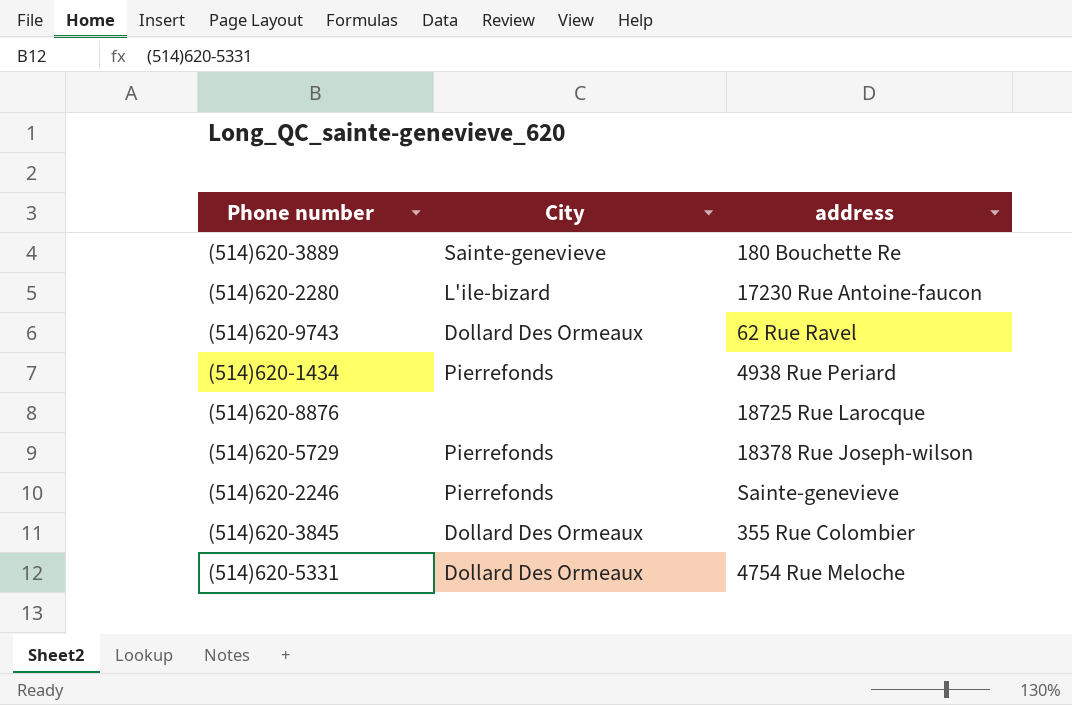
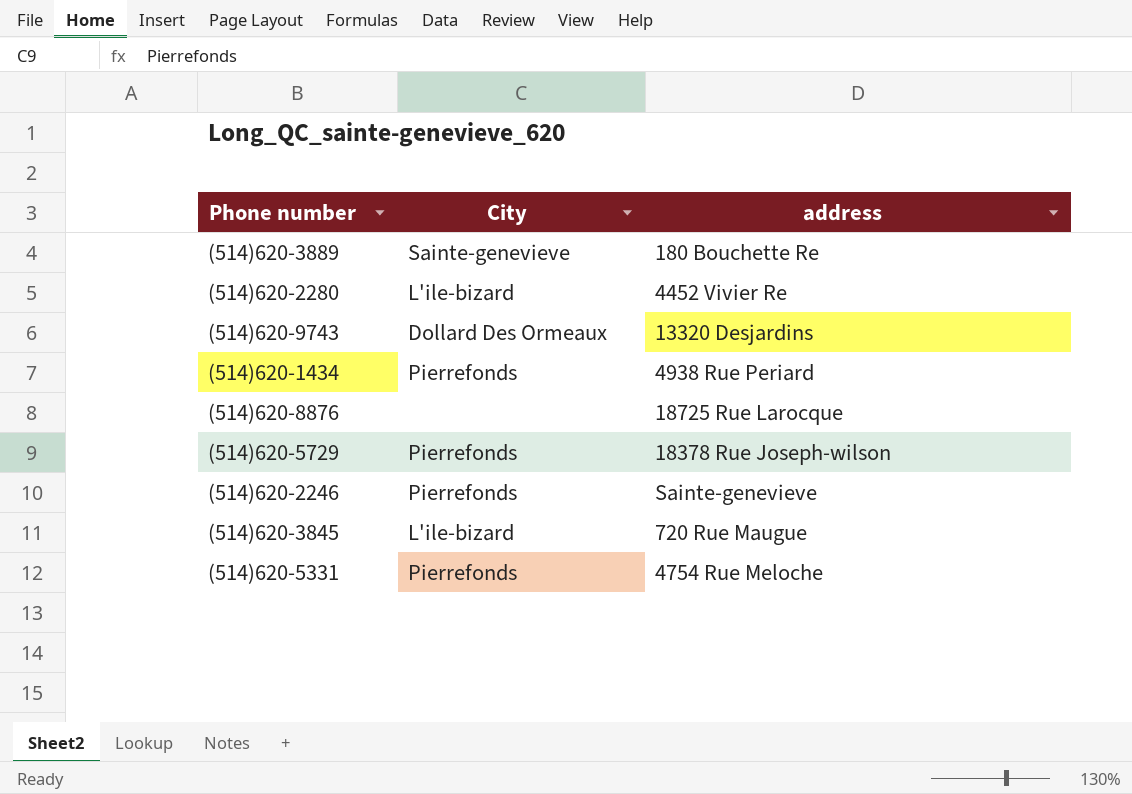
(514)620-2280 | address: 17230 Rue Antoine-faucon -> 4452 Vivier Re
(514)620-9743 | address: 62 Rue Ravel -> 13320 Desjardins
(514)620-3845 | City: Dollard Des Ormeaux -> L'ile-bizard
(514)620-3845 | address: 355 Rue Colombier -> 720 Rue Maugue
(514)620-5331 | City: Dollard Des Ormeaux -> Pierrefonds

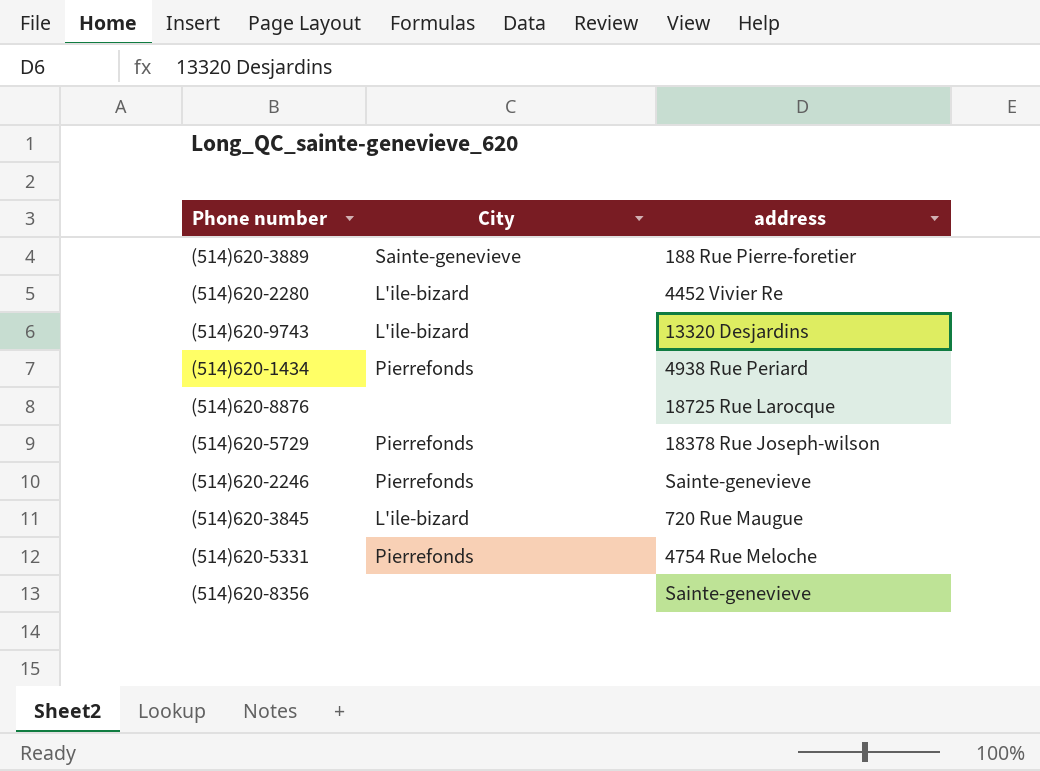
(514)620-3889 | address: 180 Bouchette Re -> 188 Rue Pierre-foretier
(514)620-9743 | City: Dollard Des Ormeaux -> L'ile-bizard
row (514)620-8356: none -> none | Sainte-genevieve

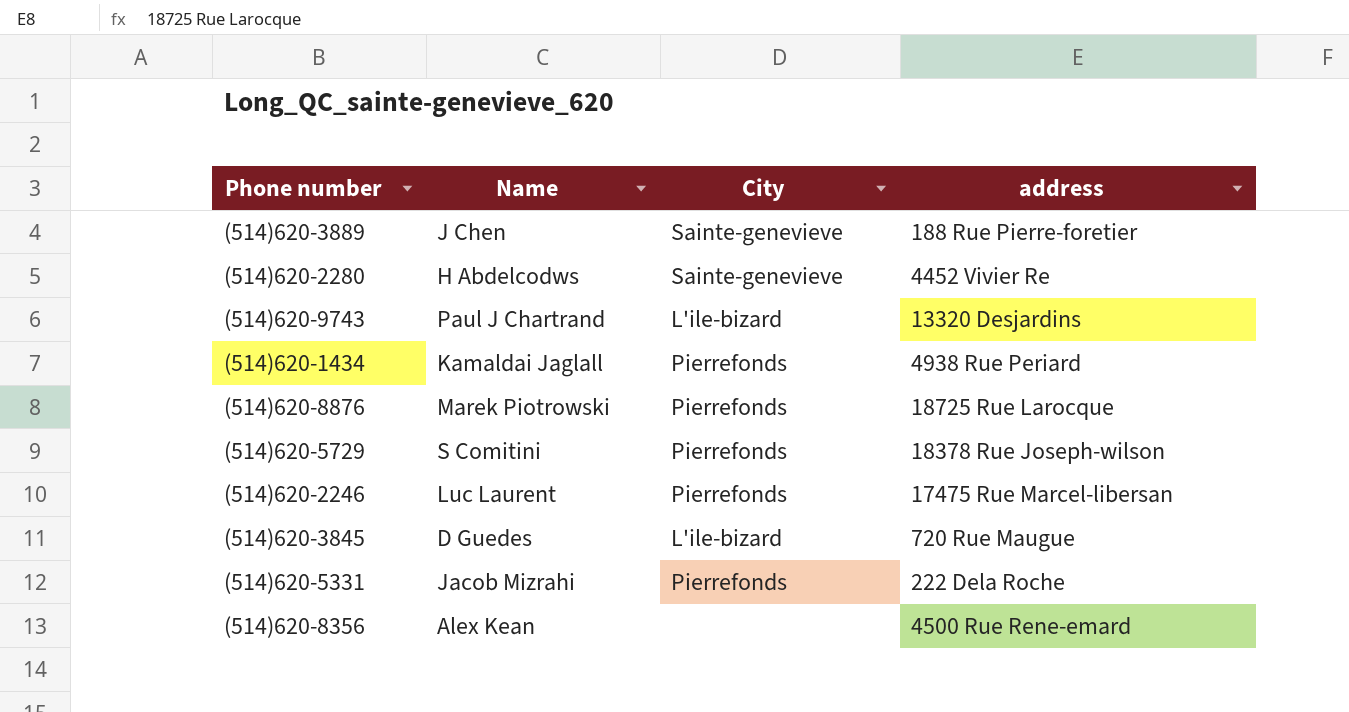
column Name | position: none -> 2
(514)620-2280 | City: L'ile-bizard -> Sainte-genevieve
(514)620-8876 | City: none -> Pierrefonds
(514)620-2246 | address: Sainte-genevieve -> 17475 Rue Marcel-libersan
(514)620-5331 | address: 4754 Rue Meloche -> 222 Dela Roche
(514)620-8356 | address: Sainte-genevieve -> 4500 Rue Rene-emard

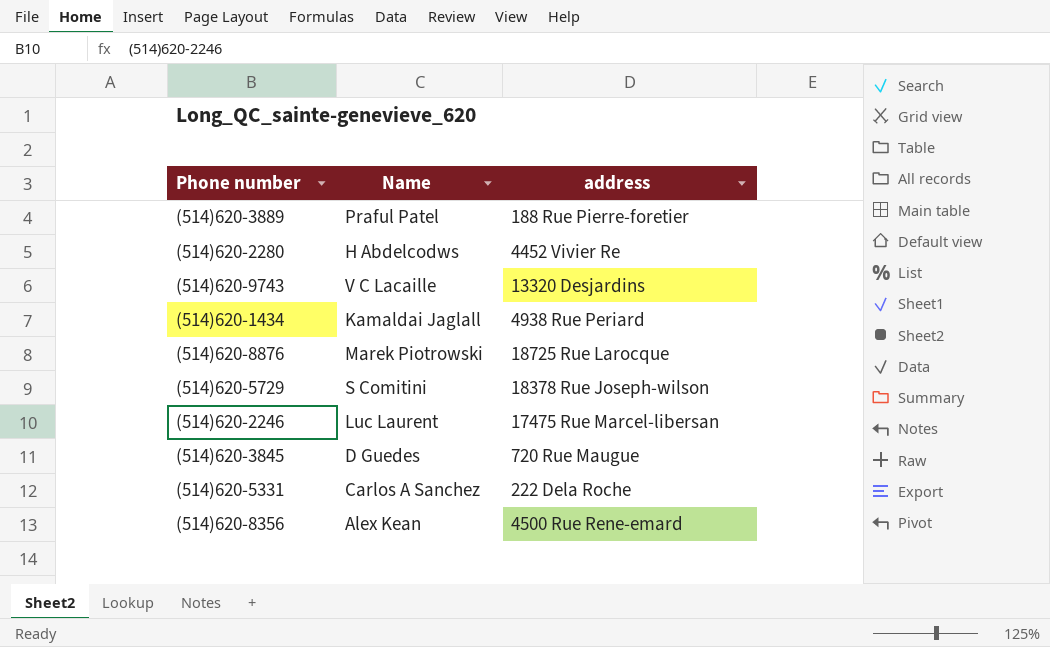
column City | position: 3 -> none
(514)620-3889 | Name: J Chen -> Praful Patel
(514)620-9743 | Name: Paul J Chartrand -> V C Lacaille
(514)620-5331 | Name: Jacob Mizrahi -> Carlos A Sanchez

